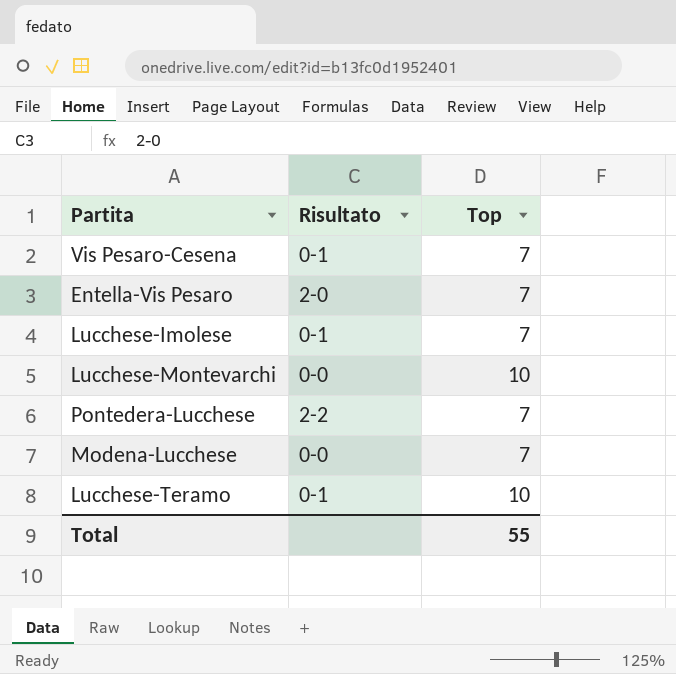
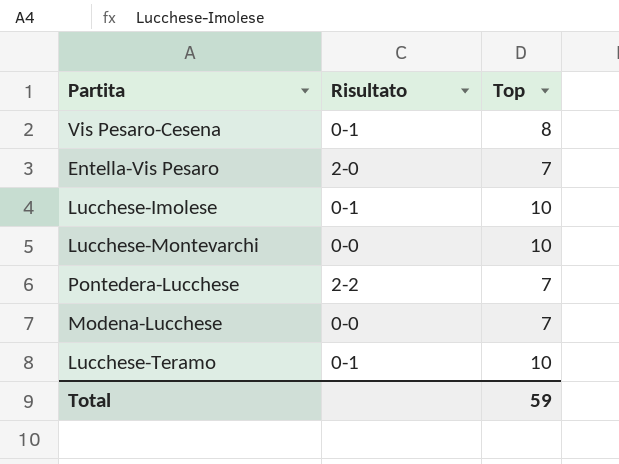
Vis Pesaro-Cesena | Top: 7 -> 8
Lucchese-Imolese | Top: 7 -> 10
Total | Top: 55 -> 59

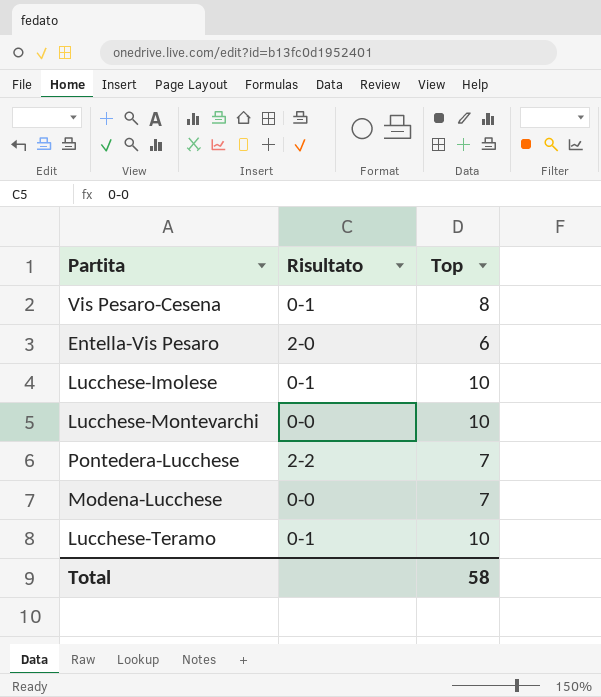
Entella-Vis Pesaro | Top: 7 -> 6
Total | Top: 59 -> 58

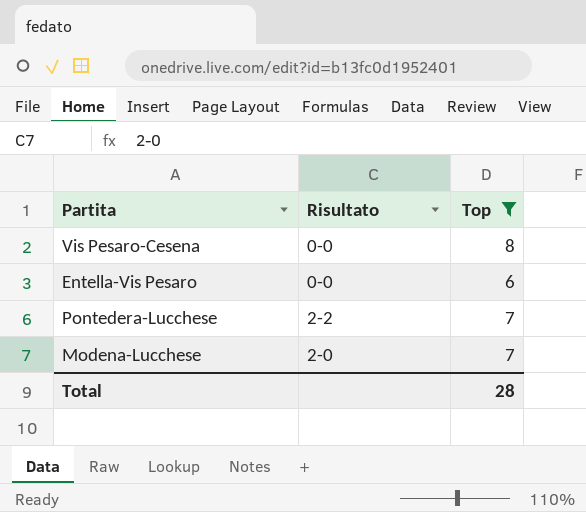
filter: none -> Top != 10
Vis Pesaro-Cesena | Risultato: 0-1 -> 0-0
Entella-Vis Pesaro | Risultato: 2-0 -> 0-0
Modena-Lucchese | Risultato: 0-0 -> 2-0
Total | Top: 58 -> 28

